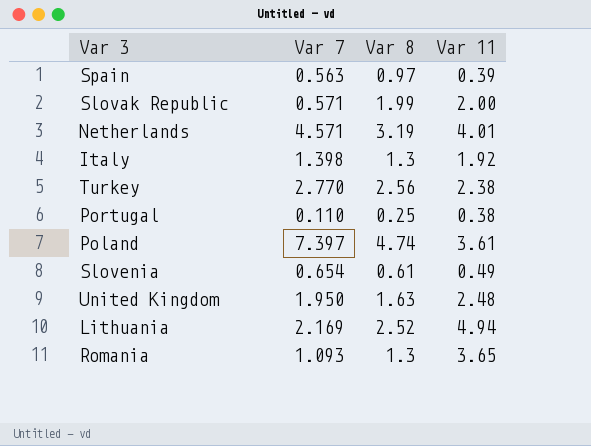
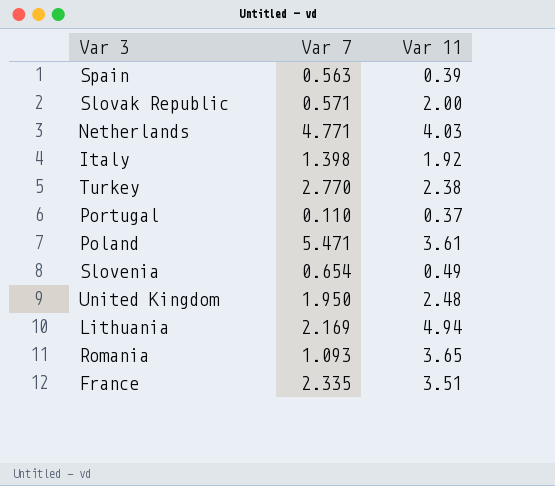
column Var 8 | position: 3 -> none
Netherlands | Var 7: 4.571 -> 4.771
Netherlands | Var 11: 4.01 -> 4.03
Portugal | Var 11: 0.38 -> 0.37
Poland | Var 7: 7.397 -> 5.471
row France: none -> 2.335 | 3.51

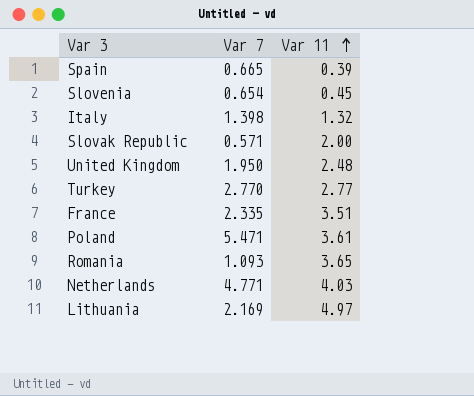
row order: none -> Var 11 ascending
row Portugal: 0.110 | 0.37 -> none
Spain | Var 7: 0.563 -> 0.665
Slovenia | Var 11: 0.49 -> 0.45
Italy | Var 11: 1.92 -> 1.32
Turkey | Var 11: 2.38 -> 2.77
Lithuania | Var 11: 4.94 -> 4.97

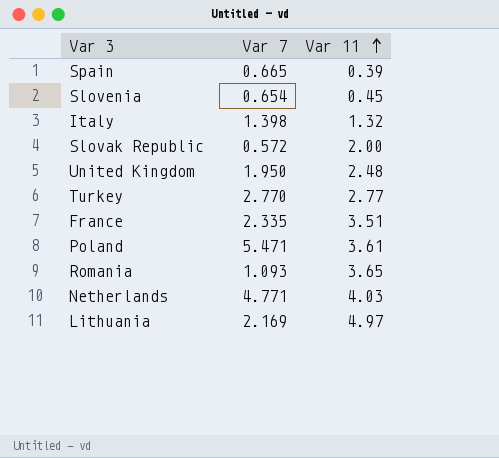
Slovak Republic | Var 7: 0.571 -> 0.572

